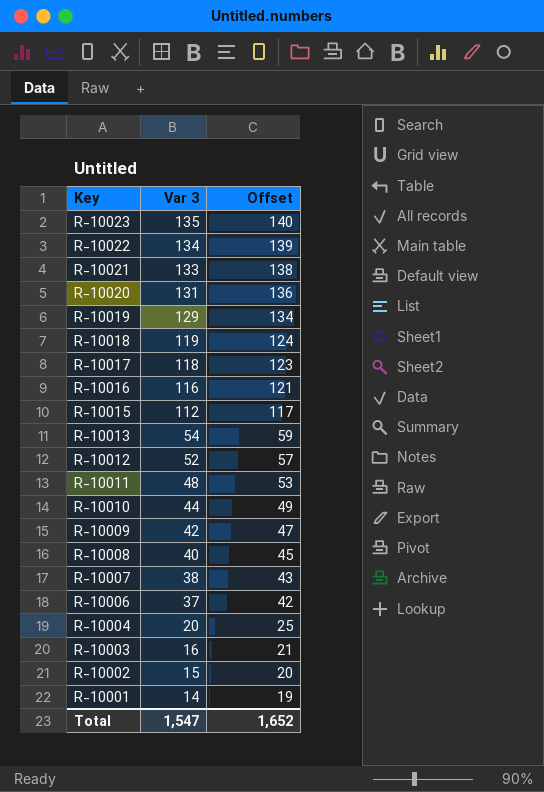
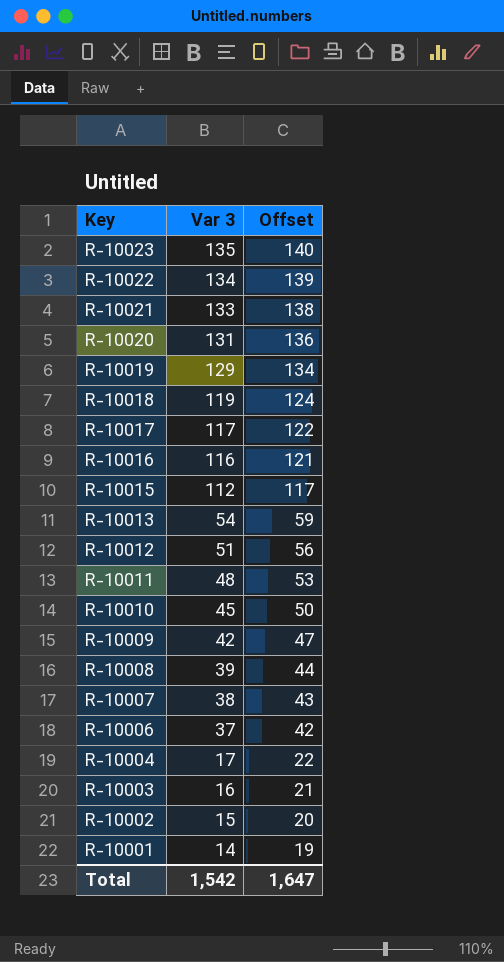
R-10017 | Var 3: 118 -> 117
R-10017 | Offset: 123 -> 122
R-10012 | Var 3: 52 -> 51
R-10012 | Offset: 57 -> 56
R-10010 | Var 3: 44 -> 45
R-10010 | Offset: 49 -> 50
R-10008 | Var 3: 40 -> 39
R-10008 | Offset: 45 -> 44
R-10004 | Var 3: 20 -> 17
R-10004 | Offset: 25 -> 22
Total | Var 3: 1,547 -> 1,542
Total | Offset: 1,652 -> 1,647

